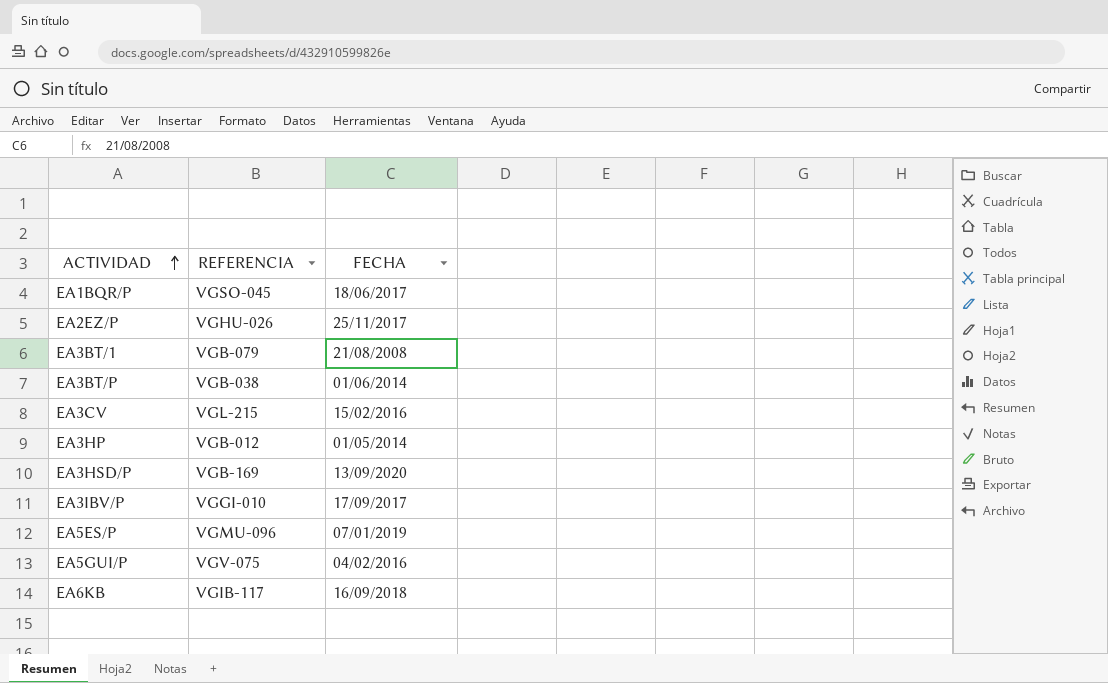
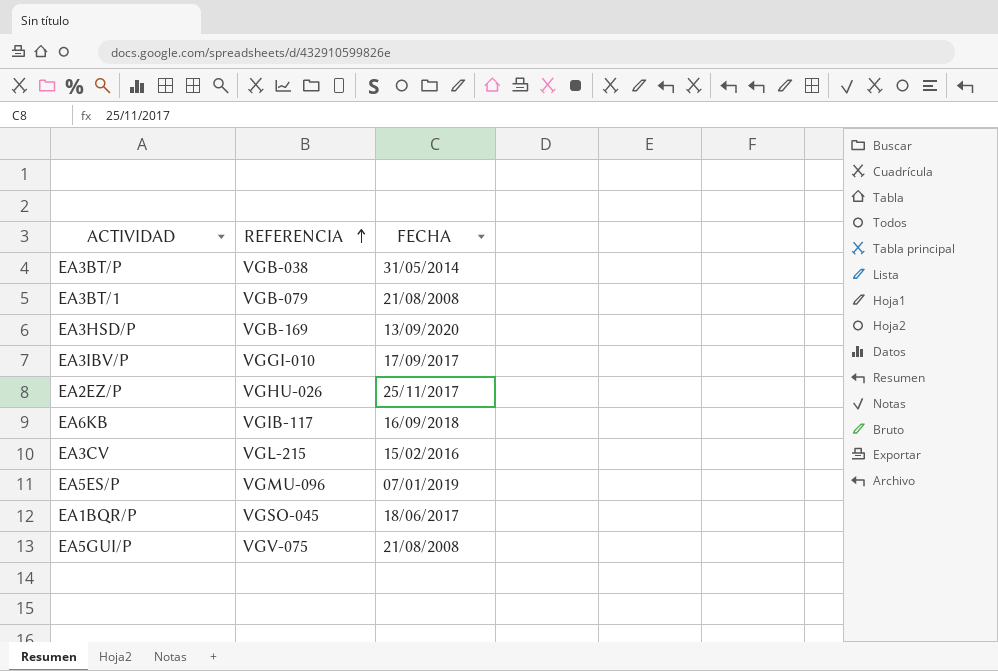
row order: ACTIVIDAD ascending -> REFERENCIA ascending
row EA3HP: VGB-012 | 01/05/2014 -> none
EA3BT/P | FECHA: 01/06/2014 -> 31/05/2014
EA5GUI/P | FECHA: 04/02/2016 -> 21/08/2008

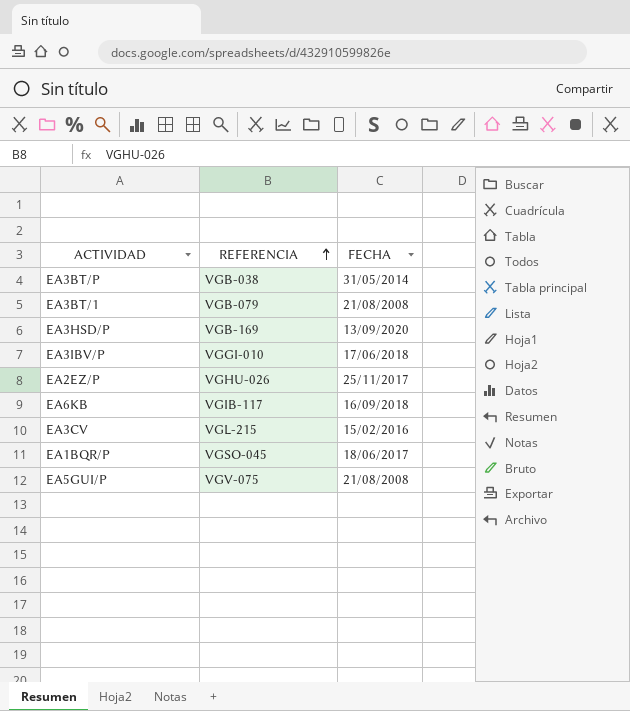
row EA5ES/P: VGMU-096 | 07/01/2019 -> none
EA3IBV/P | FECHA: 17/09/2017 -> 17/06/2018

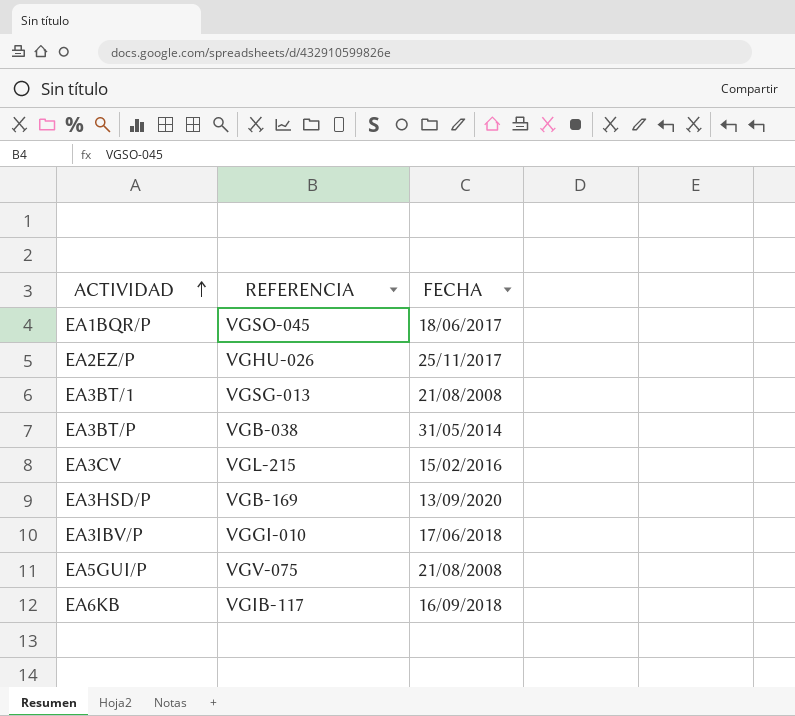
row order: REFERENCIA ascending -> ACTIVIDAD ascending
EA3BT/1 | REFERENCIA: VGB-079 -> VGSG-013

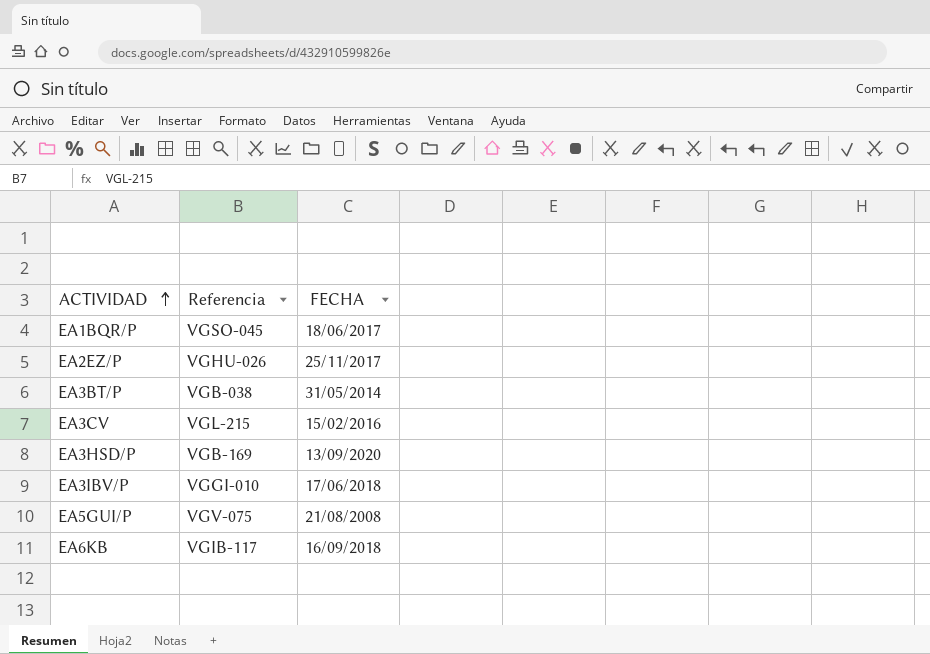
column name: REFERENCIA -> Referencia
row EA3BT/1: VGSG-013 | 21/08/2008 -> none

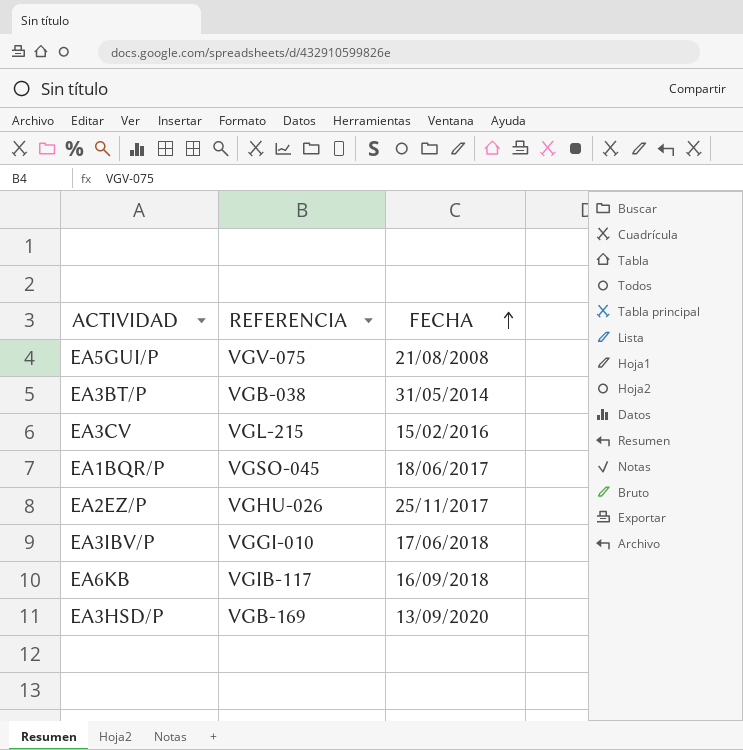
row order: ACTIVIDAD ascending -> FECHA ascending
column name: Referencia -> REFERENCIA

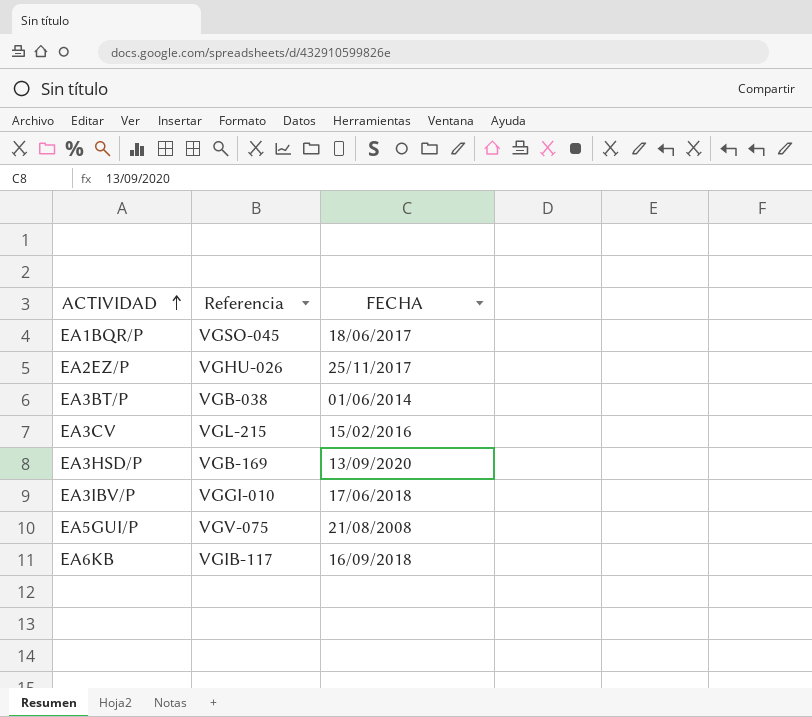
row order: FECHA ascending -> ACTIVIDAD ascending
column name: REFERENCIA -> Referencia
EA3BT/P | FECHA: 31/05/2014 -> 01/06/2014

